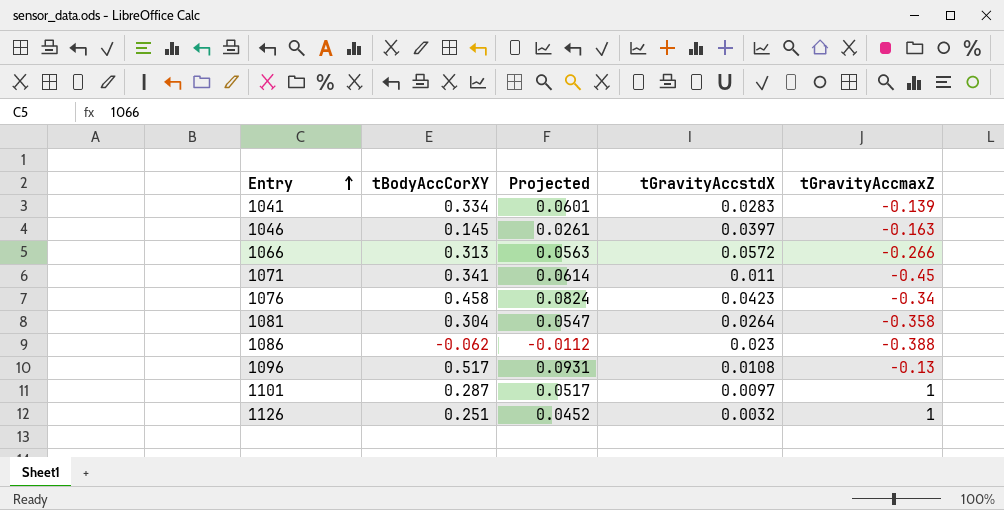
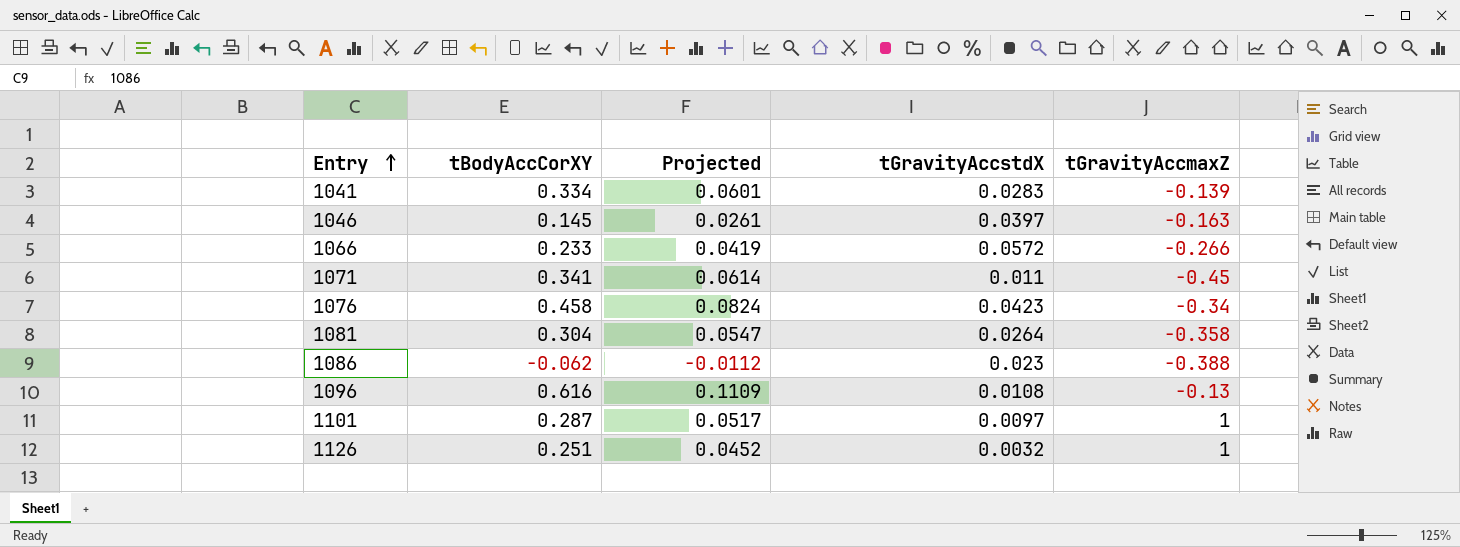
1066 | tBodyAccCorXY: 0.313 -> 0.233
1066 | Projected: 0.0563 -> 0.0419
1096 | tBodyAccCorXY: 0.517 -> 0.616
1096 | Projected: 0.0931 -> 0.1109

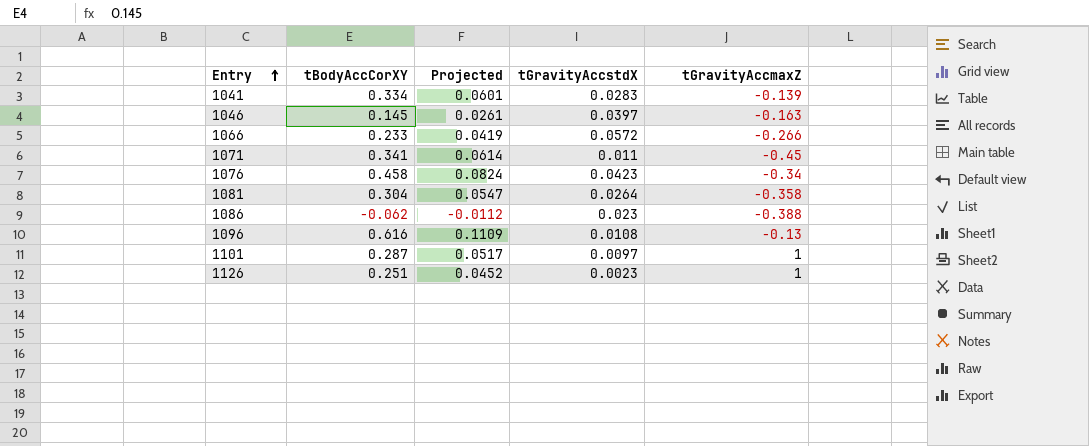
1126 | tGravityAccstdX: 0.0032 -> 0.0023

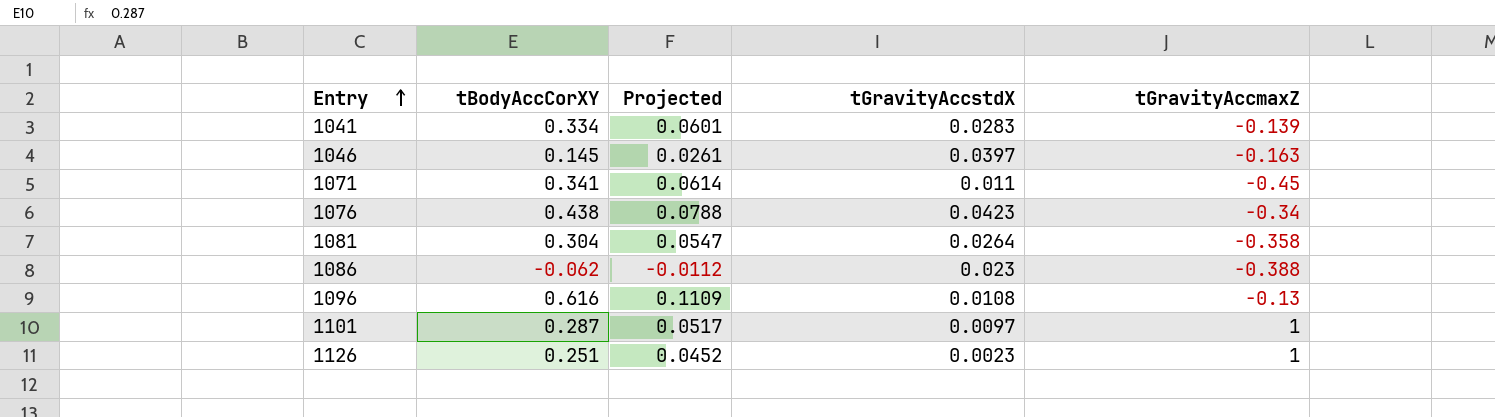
row 1066: 0.233 | 0.0419 | 0.0572 | -0.266 -> none
1076 | tBodyAccCorXY: 0.458 -> 0.438
1076 | Projected: 0.0824 -> 0.0788

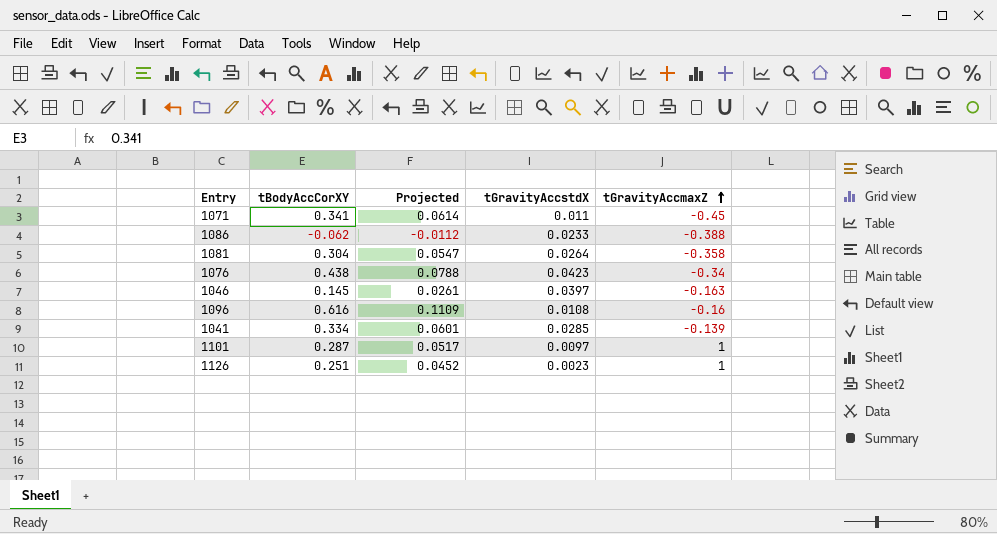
row order: Entry ascending -> tGravityAccmaxZ ascending
1086 | tGravityAccstdX: 0.023 -> 0.0233
1096 | tGravityAccmaxZ: -0.13 -> -0.16
1041 | tGravityAccstdX: 0.0283 -> 0.0285

